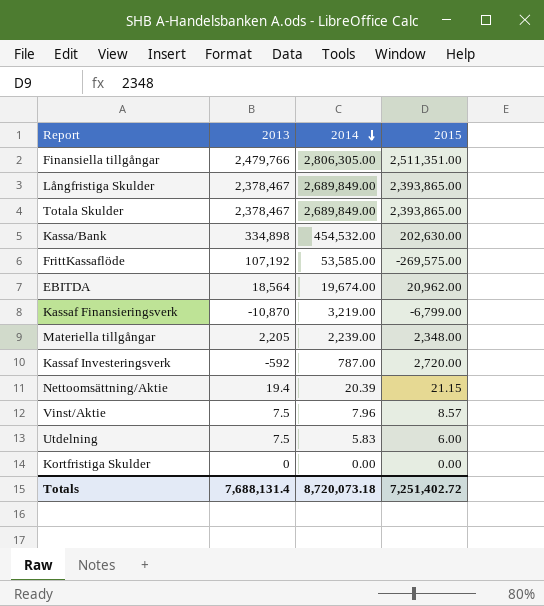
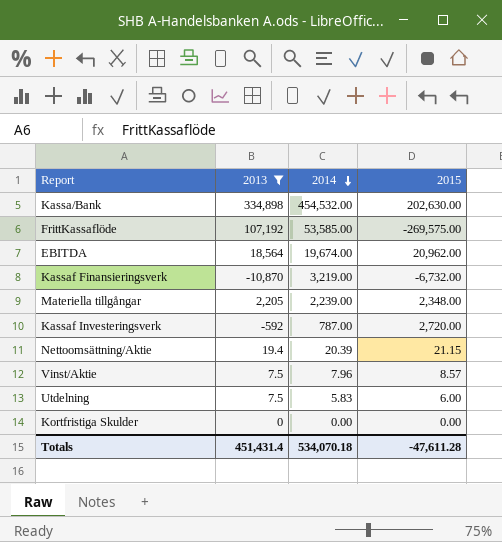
filter: none -> 2013 <= 334,898
Kassaf Finansieringsverk | 2015: -6,799.00 -> -6,732.00
Totals | 2013: 7,688,131.4 -> 451,431.4
Totals | 2014: 8,720,073.18 -> 534,070.18
Totals | 2015: 7,251,402.72 -> -47,611.28

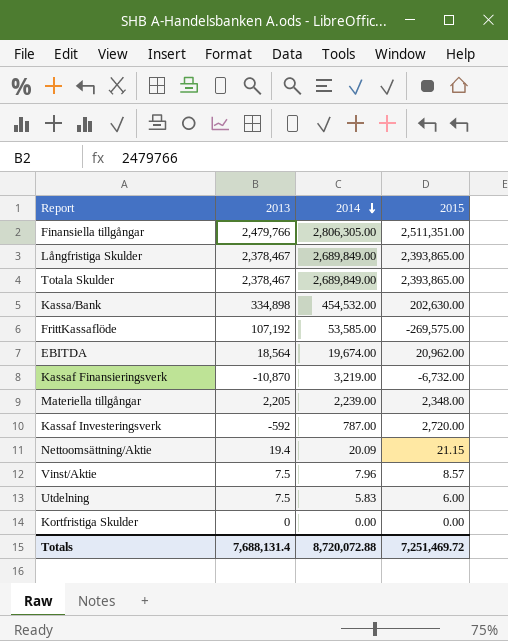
filter: 2013 <= 334,898 -> none
Nettoomsättning/Aktie | 2014: 20.39 -> 20.09
Totals | 2013: 451,431.4 -> 7,688,131.4
Totals | 2014: 534,070.18 -> 8,720,072.88
Totals | 2015: -47,611.28 -> 7,251,469.72

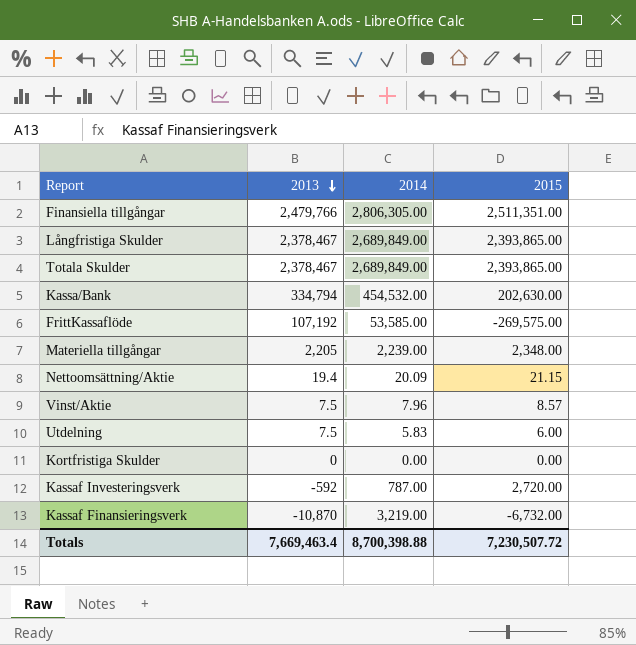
row order: 2014 descending -> 2013 descending
row EBITDA: 18,564 | 19,674.00 | 20,962.00 -> none
Kassa/Bank | 2013: 334,898 -> 334,794
Totals | 2013: 7,688,131.4 -> 7,669,463.4
Totals | 2014: 8,720,072.88 -> 8,700,398.88
Totals | 2015: 7,251,469.72 -> 7,230,507.72

